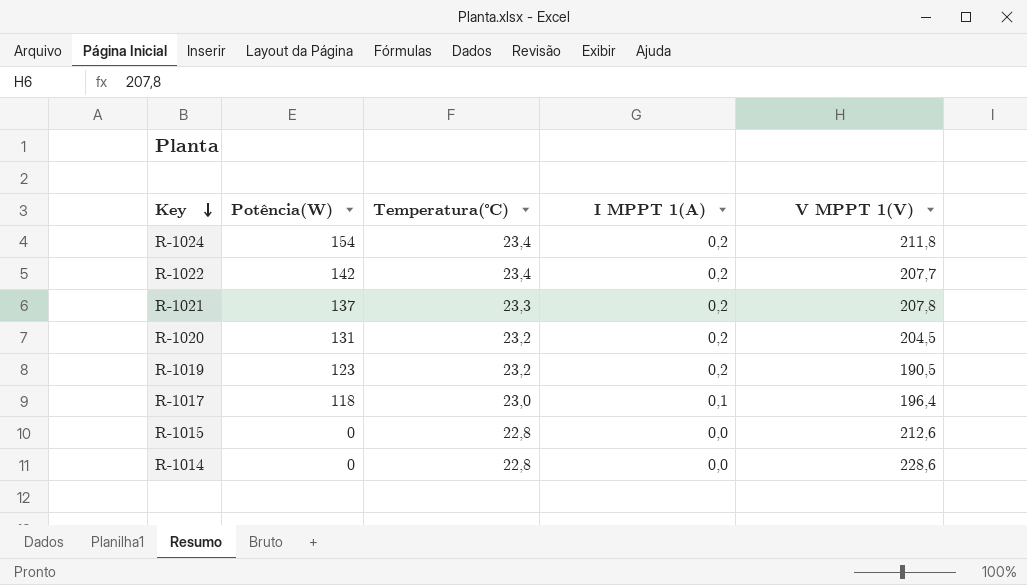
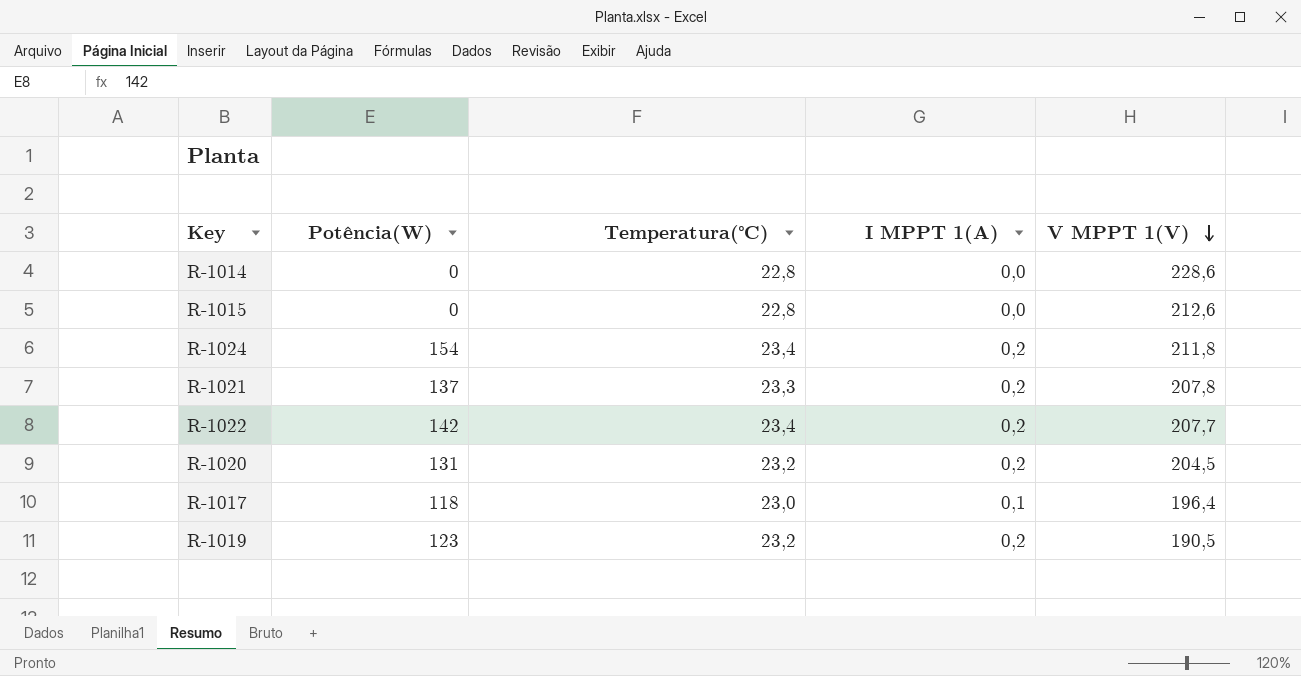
row order: Key descending -> V MPPT 1(V) descending

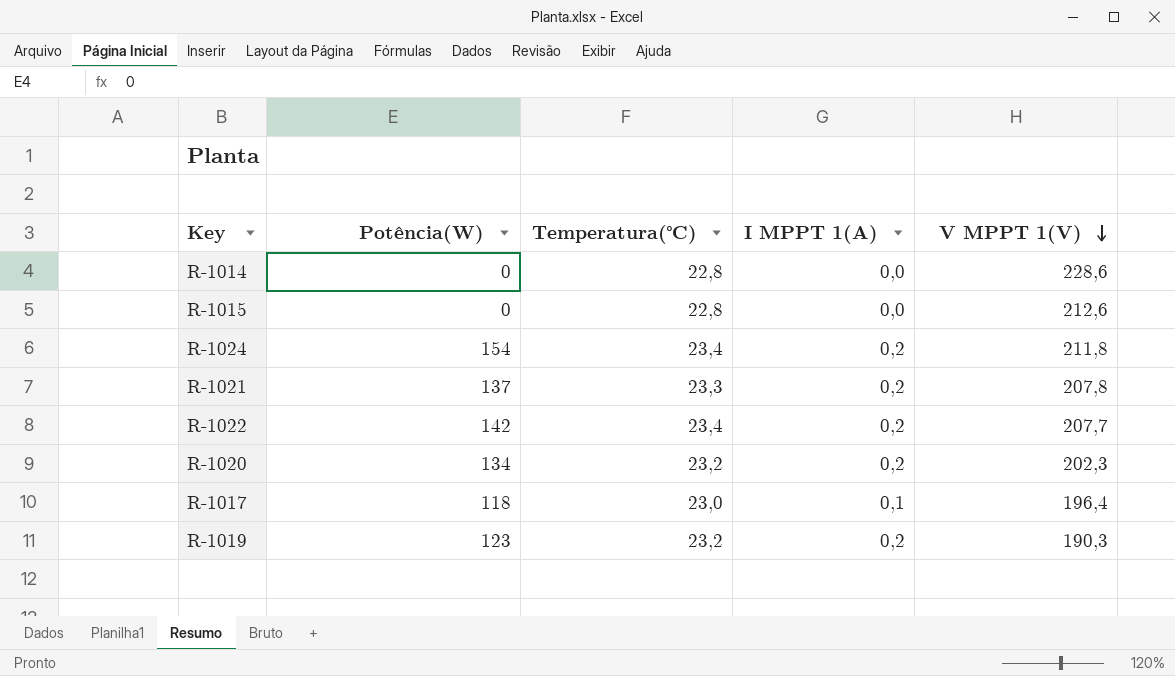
R-1020 | Potência(W): 131 -> 134
R-1020 | V MPPT 1(V): 204,5 -> 202,3
R-1019 | V MPPT 1(V): 190,5 -> 190,3

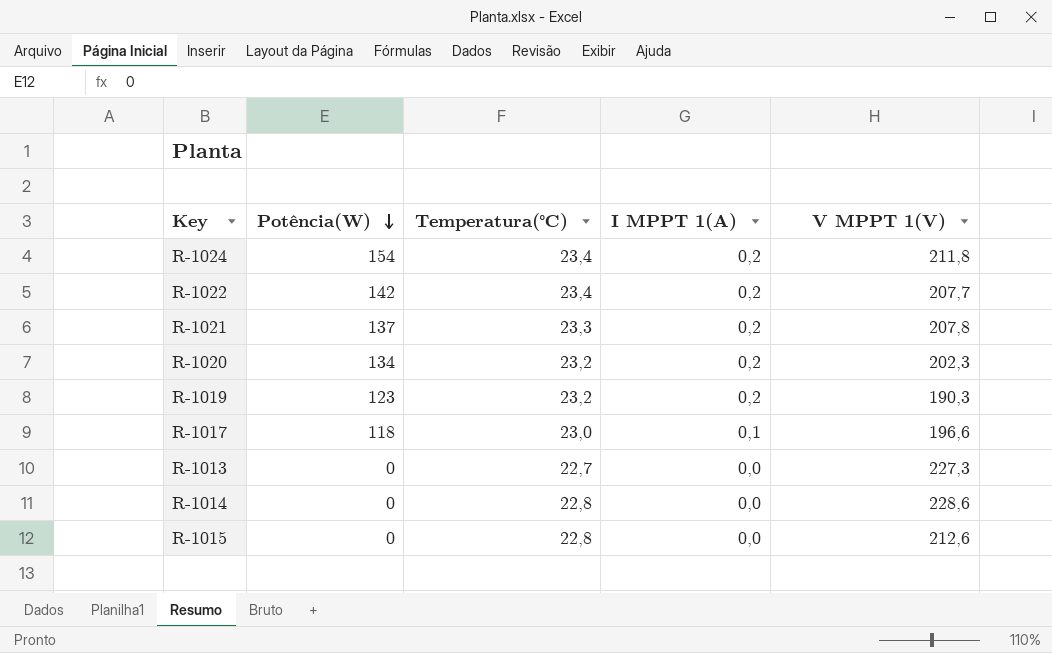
row order: V MPPT 1(V) descending -> Potência(W) descending
R-1017 | V MPPT 1(V): 196,4 -> 196,6
row R-1013: none -> 0 | 22,7 | 0,0 | 227,3

